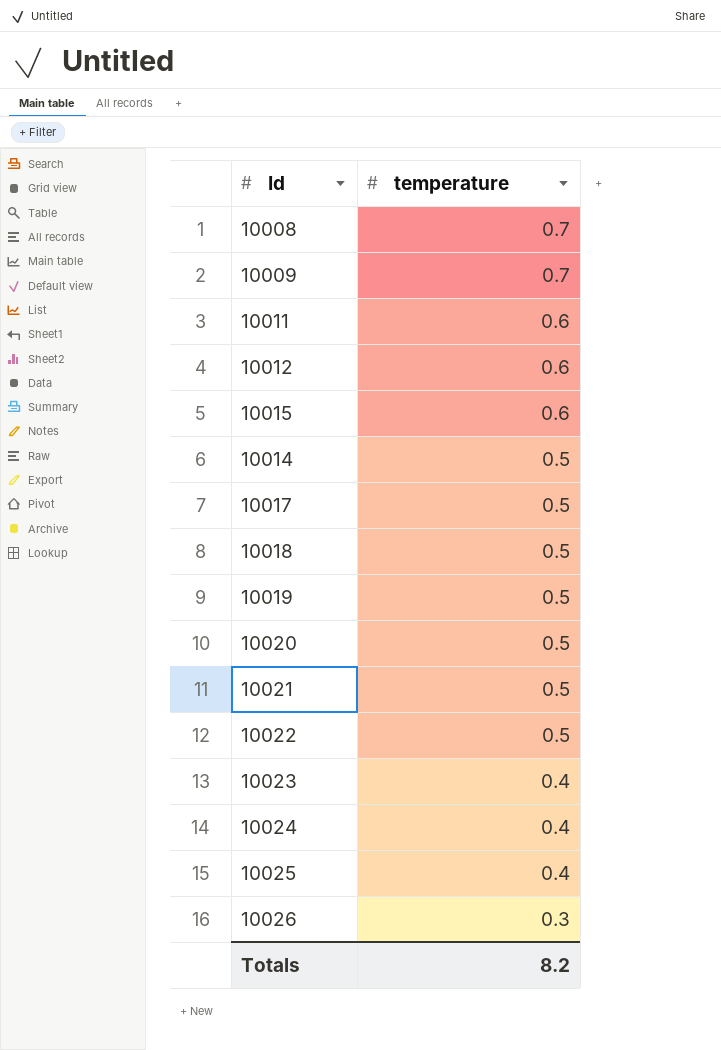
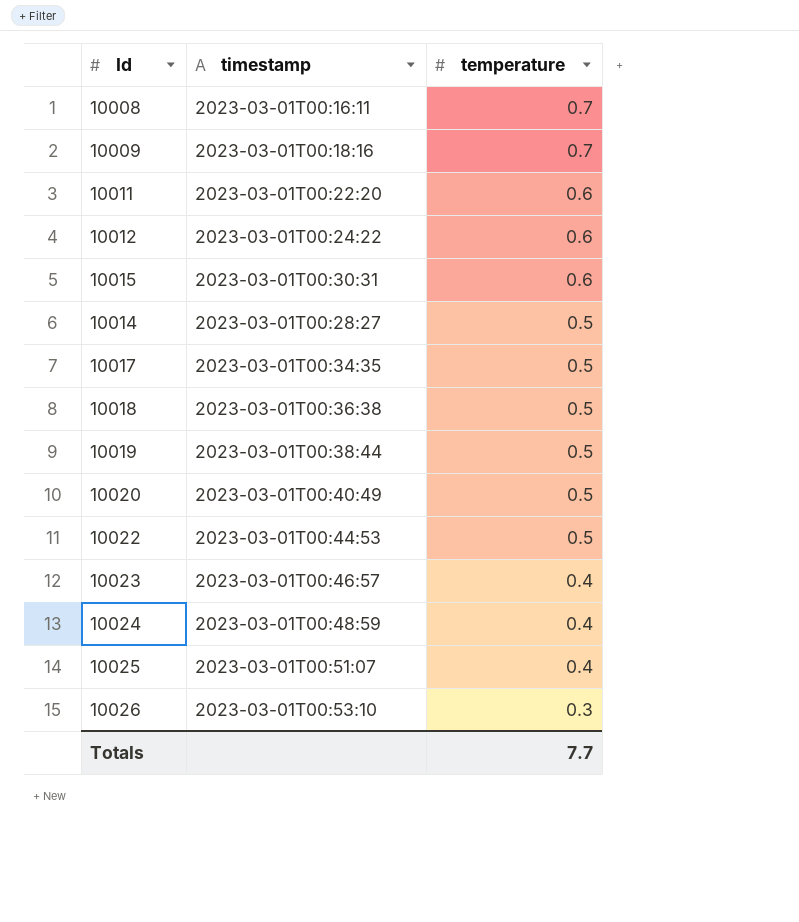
column timestamp | position: none -> 2
row 10021: 0.5 -> none
Totals | temperature: 8.2 -> 7.7

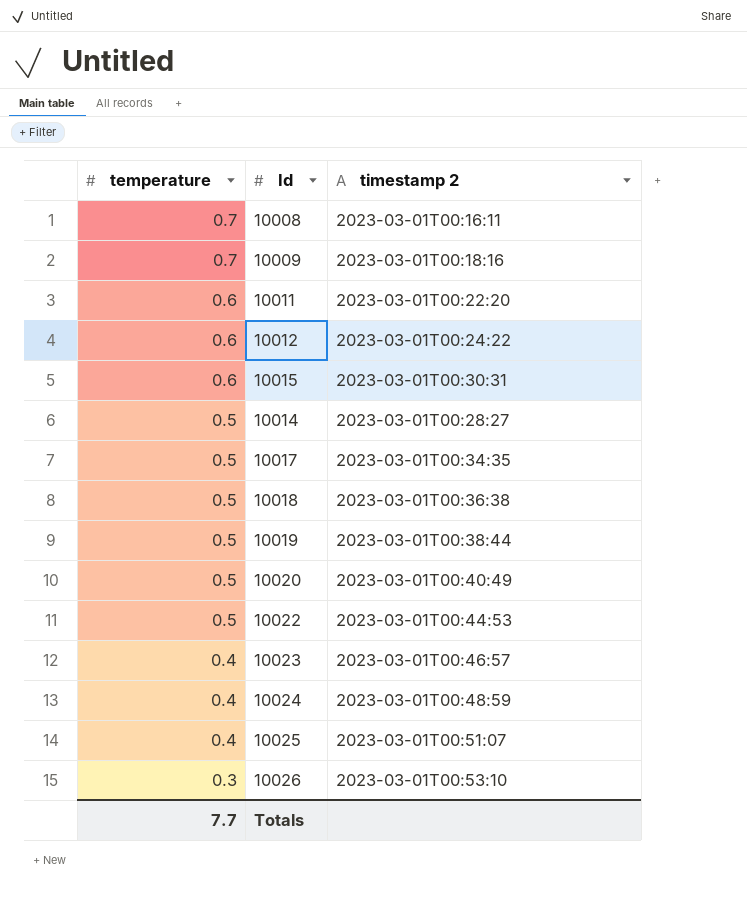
column temperature | position: 3 -> 1
column name: timestamp -> timestamp 2

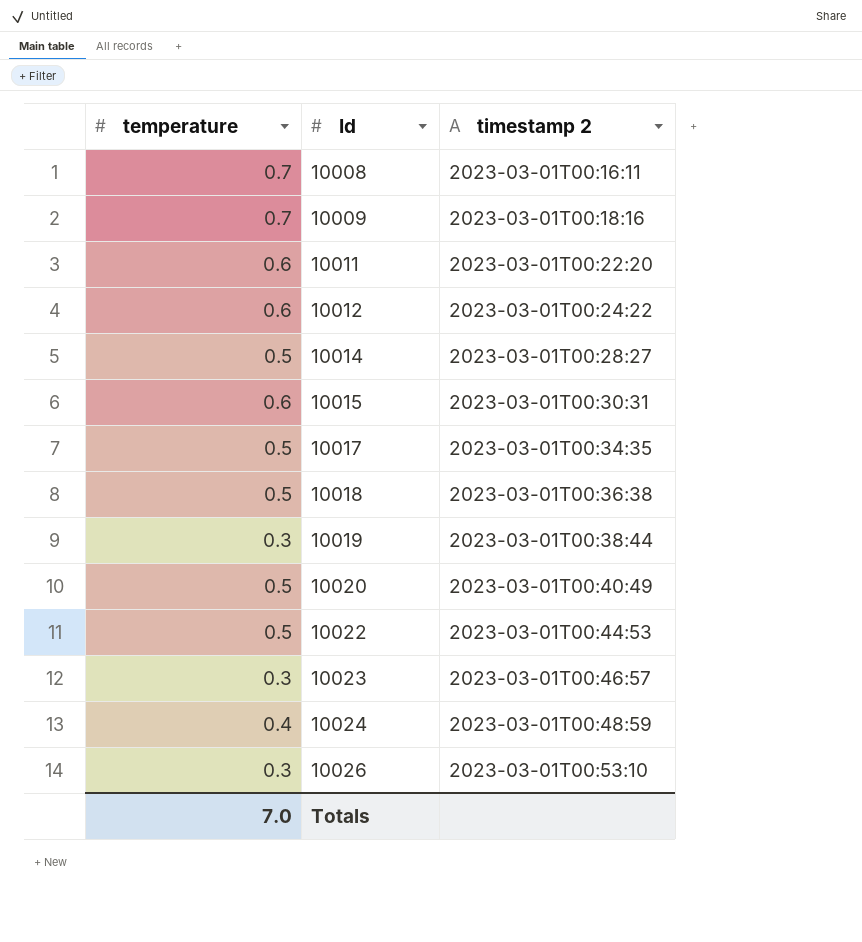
row order: temperature descending -> Id ascending
row 10025: 0.4 | 2023-03-01T00:51:07 -> none
10019 | temperature: 0.5 -> 0.3
10023 | temperature: 0.4 -> 0.3
Totals | temperature: 7.7 -> 7.0

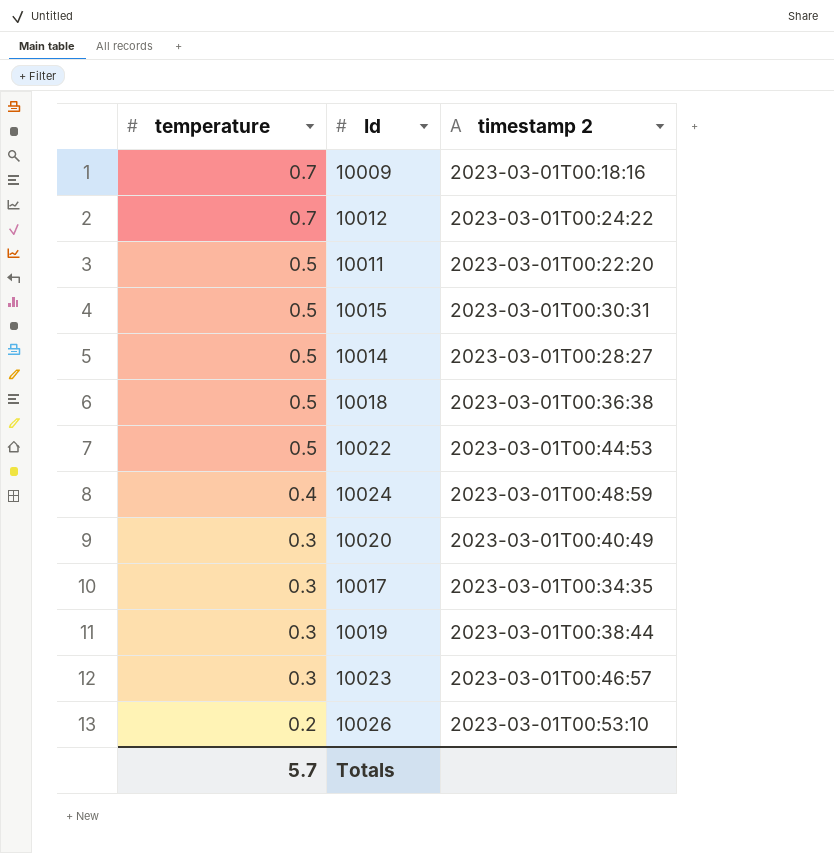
row order: Id ascending -> temperature descending
row 10008: 0.7 | 2023-03-01T00:16:11 -> none
10012 | temperature: 0.6 -> 0.7
10011 | temperature: 0.6 -> 0.5
10015 | temperature: 0.6 -> 0.5
10020 | temperature: 0.5 -> 0.3
10017 | temperature: 0.5 -> 0.3
10026 | temperature: 0.3 -> 0.2
Totals | temperature: 7.0 -> 5.7

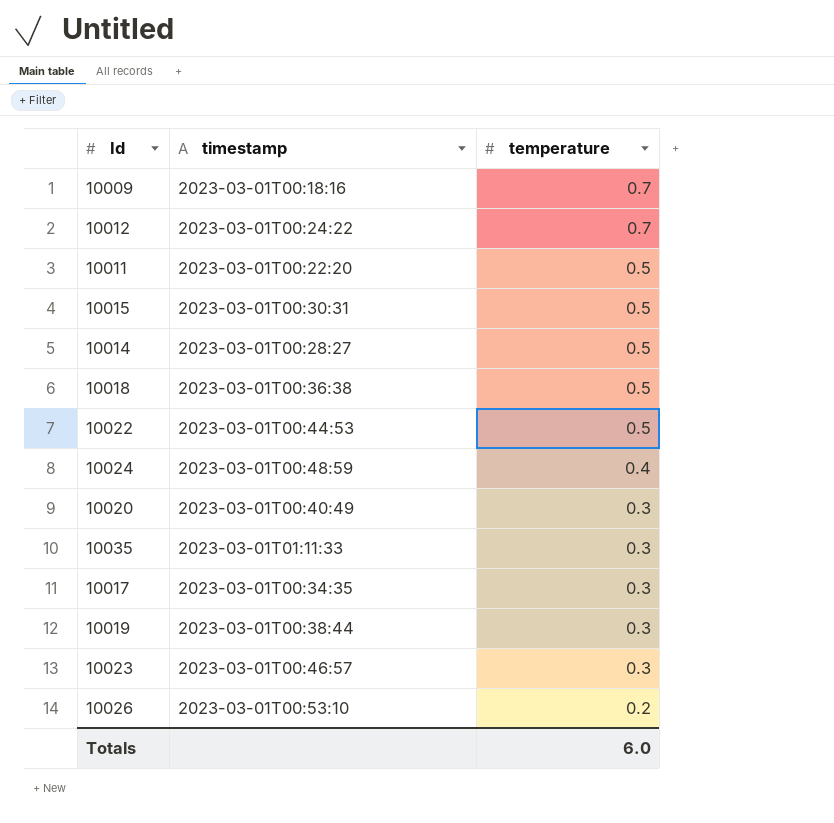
column name: timestamp 2 -> timestamp
column temperature | position: 1 -> 3
row 10035: none -> 2023-03-01T01:11:33 | 0.3
Totals | temperature: 5.7 -> 6.0

